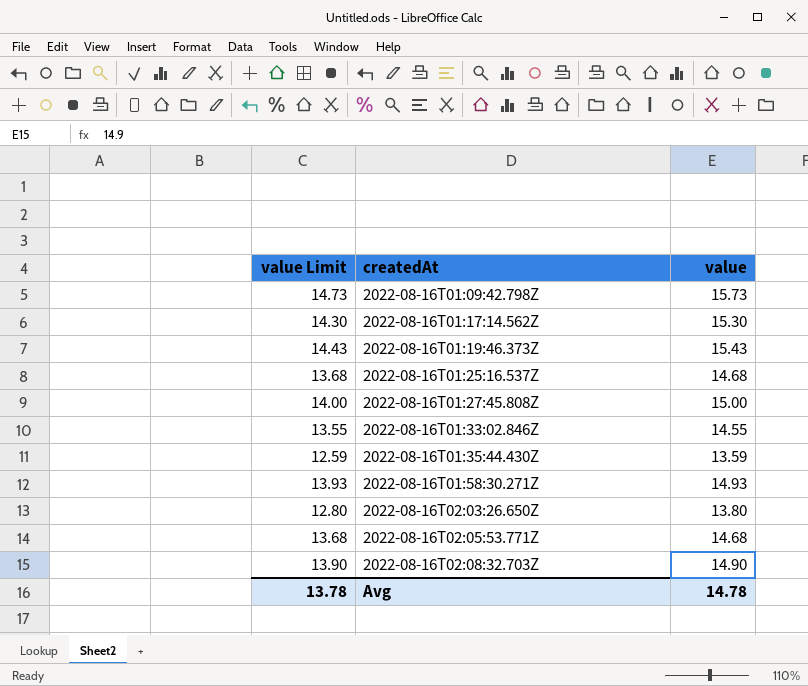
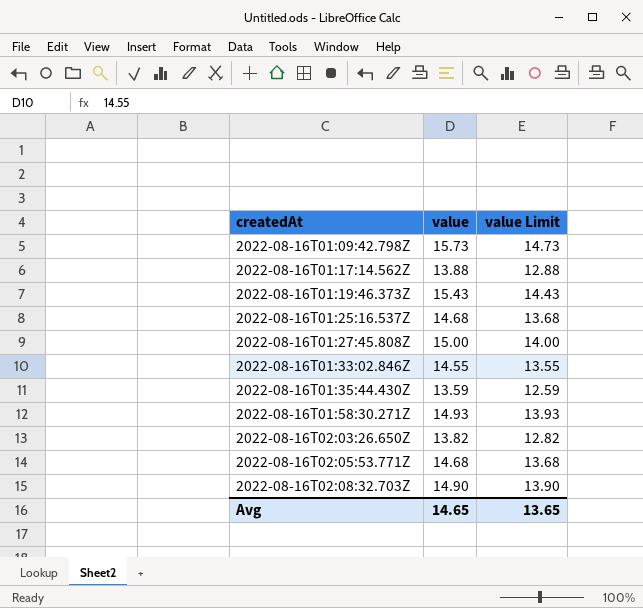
column value Limit | position: 1 -> 3
2022-08-16T01:17:14.562Z | value: 15.30 -> 13.88
2022-08-16T01:17:14.562Z | value Limit: 14.30 -> 12.88
2022-08-16T02:03:26.650Z | value: 13.80 -> 13.82
2022-08-16T02:03:26.650Z | value Limit: 12.80 -> 12.82
Avg | value: 14.78 -> 14.65
Avg | value Limit: 13.78 -> 13.65

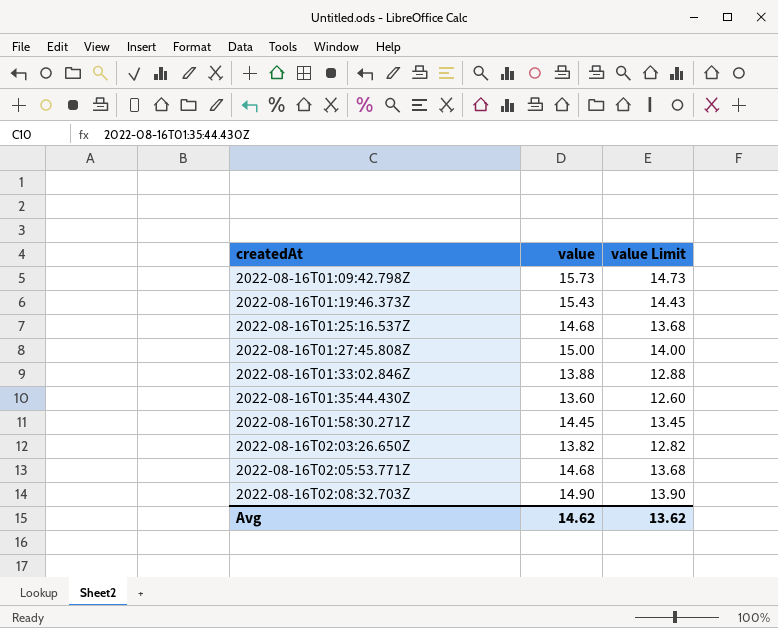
row 2022-08-16T01:17:14.562Z: 13.88 | 12.88 -> none
2022-08-16T01:33:02.846Z | value: 14.55 -> 13.88
2022-08-16T01:33:02.846Z | value Limit: 13.55 -> 12.88
2022-08-16T01:35:44.430Z | value: 13.59 -> 13.60
2022-08-16T01:35:44.430Z | value Limit: 12.59 -> 12.60
2022-08-16T01:58:30.271Z | value: 14.93 -> 14.45
2022-08-16T01:58:30.271Z | value Limit: 13.93 -> 13.45
Avg | value: 14.65 -> 14.62
Avg | value Limit: 13.65 -> 13.62

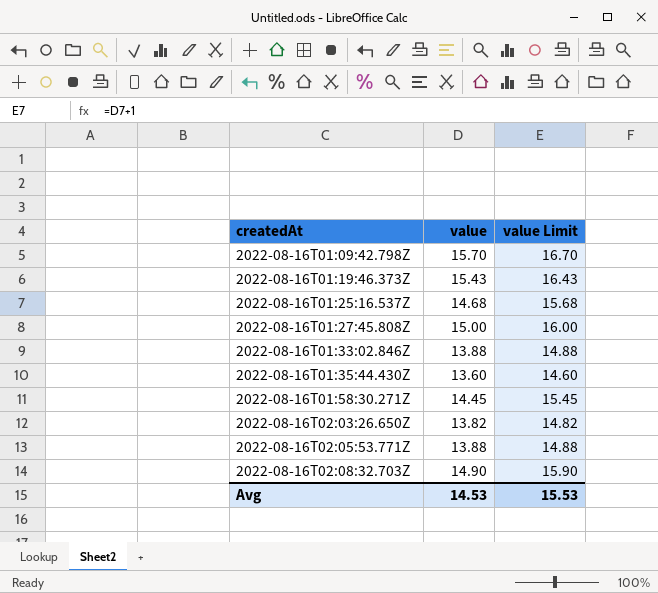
column value Limit | formula: [value] - 1 -> [value] + 1
2022-08-16T01:09:42.798Z | value: 15.73 -> 15.70
2022-08-16T02:05:53.771Z | value: 14.68 -> 13.88
Avg | value: 14.62 -> 14.53
Avg | value Limit: 13.62 -> 15.53

